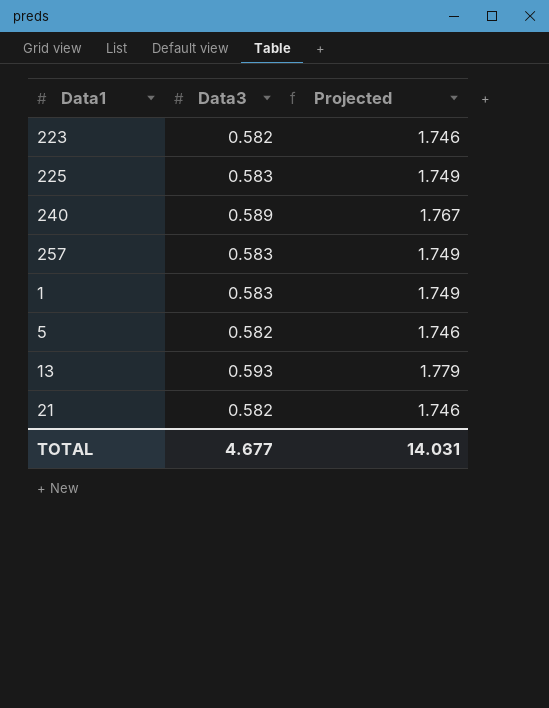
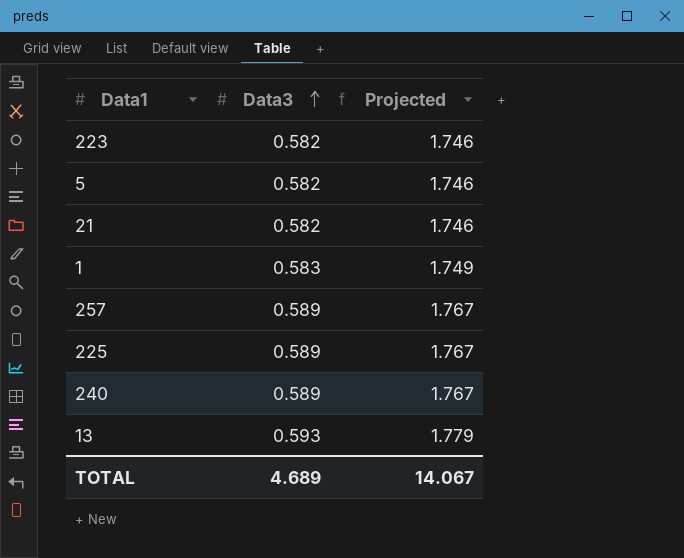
row order: none -> Data3 ascending
257 | Data3: 0.583 -> 0.589
257 | Projected: 1.749 -> 1.767
225 | Data3: 0.583 -> 0.589
225 | Projected: 1.749 -> 1.767
TOTAL | Data3: 4.677 -> 4.689
TOTAL | Projected: 14.031 -> 14.067

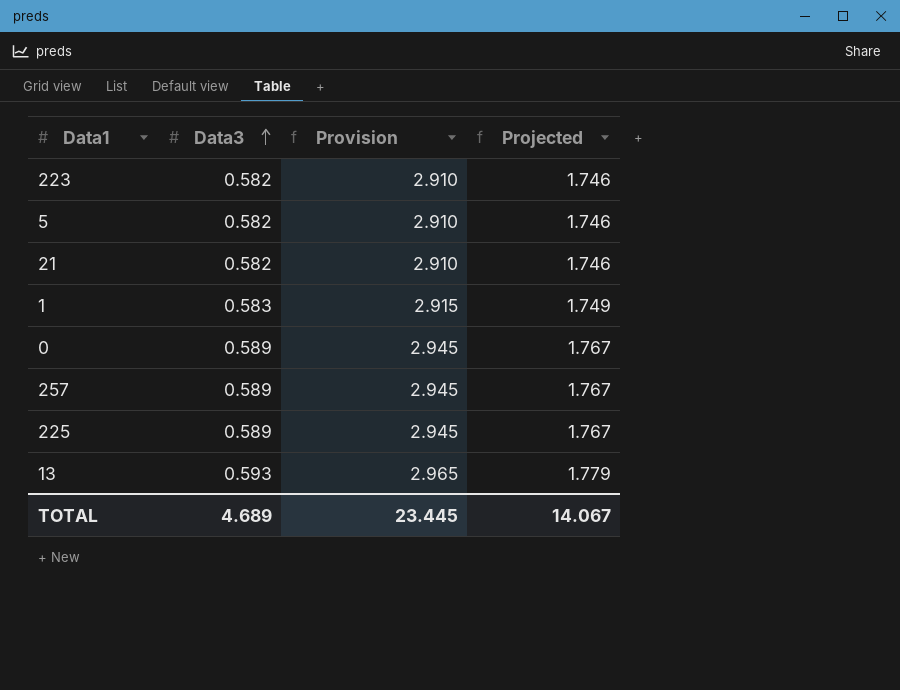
column Provision | formula: none -> [Data3] * 5
row 240: 0.589 | 1.767 -> none
row 0: none -> 0.589 | 2.945 | 1.767

